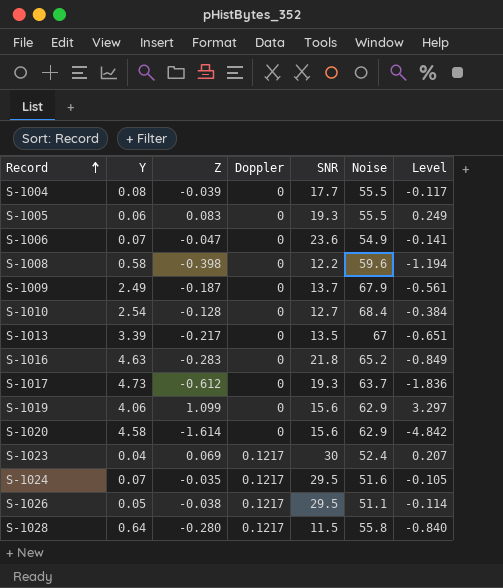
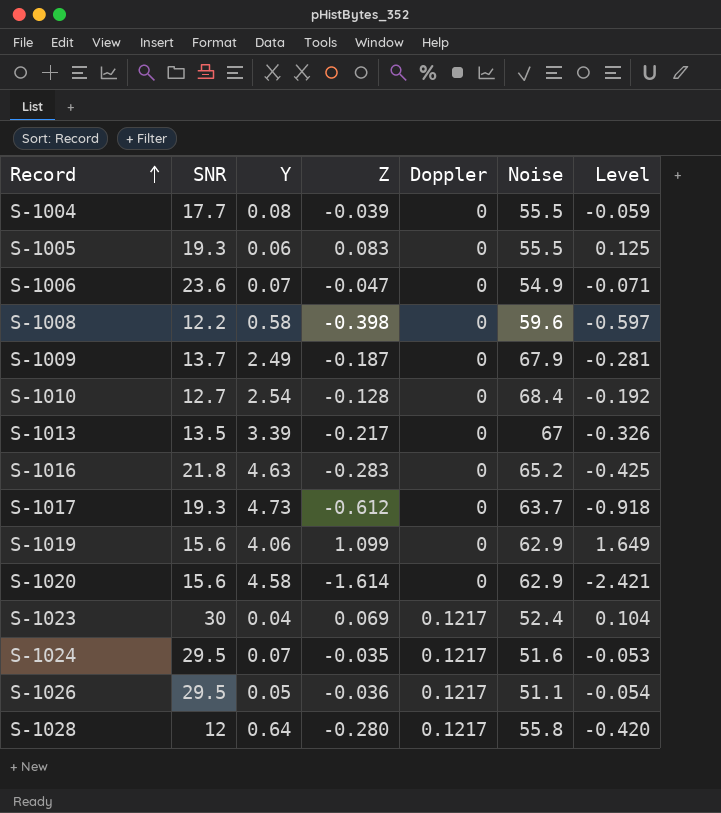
column SNR | position: 5 -> 2
column Level | formula: [Z] * 3 -> [Z] * 1.5
S-1026 | Z: -0.038 -> -0.036
S-1028 | SNR: 11.5 -> 12

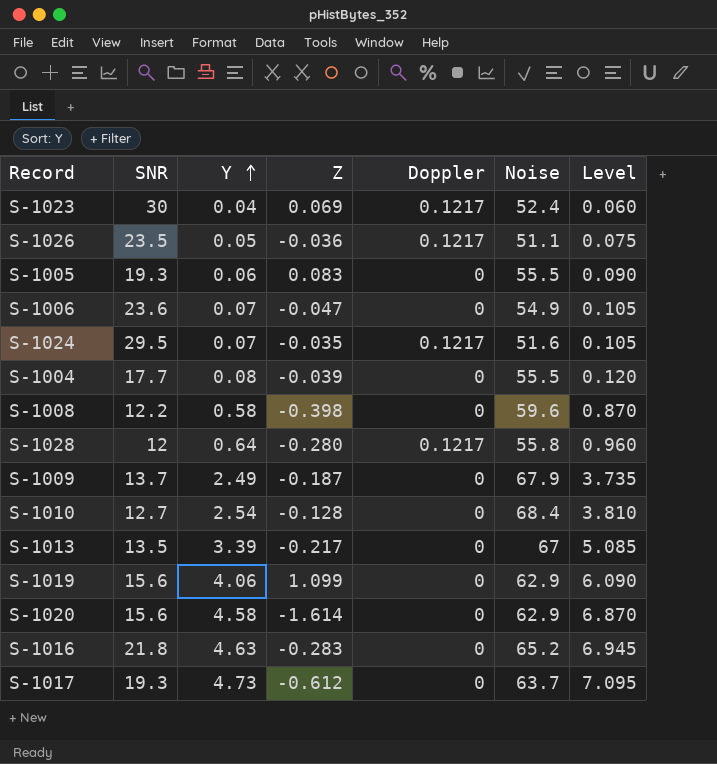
row order: Record ascending -> Y ascending
column Level | formula: [Z] * 1.5 -> [Y] * 1.5
S-1026 | SNR: 29.5 -> 23.5

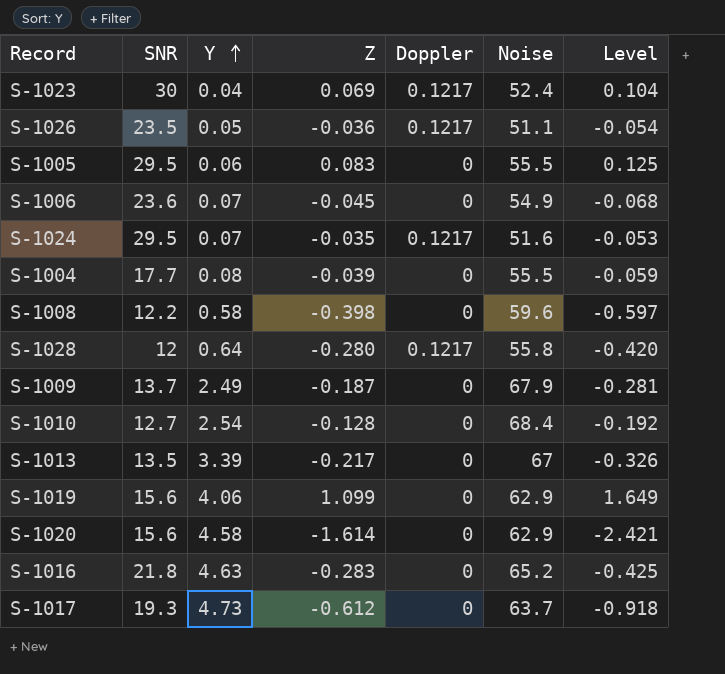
column Level | formula: [Y] * 1.5 -> [Z] * 1.5
S-1005 | SNR: 19.3 -> 29.5
S-1006 | Z: -0.047 -> -0.045

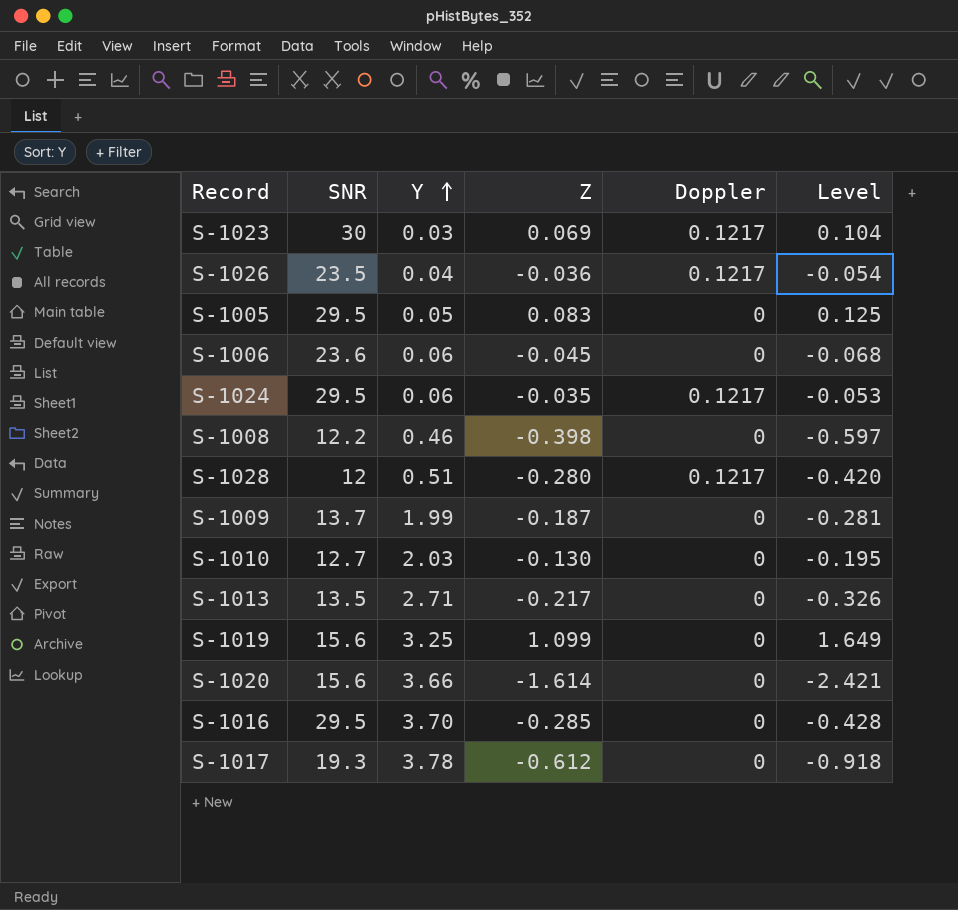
column Noise | position: 6 -> none
row S-1004: 17.7 | 0.08 | -0.039 | 0 | 55.5 | -0.059 -> none
S-1023 | Y: 0.04 -> 0.03
S-1026 | Y: 0.05 -> 0.04
S-1005 | Y: 0.06 -> 0.05
S-1006 | Y: 0.07 -> 0.06
S-1024 | Y: 0.07 -> 0.06
S-1008 | Y: 0.58 -> 0.46
S-1028 | Y: 0.64 -> 0.51
S-1009 | Y: 2.49 -> 1.99
S-1010 | Y: 2.54 -> 2.03
S-1010 | Z: -0.128 -> -0.130
S-1010 | Level: -0.192 -> -0.195
S-1013 | Y: 3.39 -> 2.71
S-1019 | Y: 4.06 -> 3.25
S-1020 | Y: 4.58 -> 3.66
S-1016 | SNR: 21.8 -> 29.5
S-1016 | Y: 4.63 -> 3.70
S-1016 | Z: -0.283 -> -0.285
S-1016 | Level: -0.425 -> -0.428
S-1017 | Y: 4.73 -> 3.78

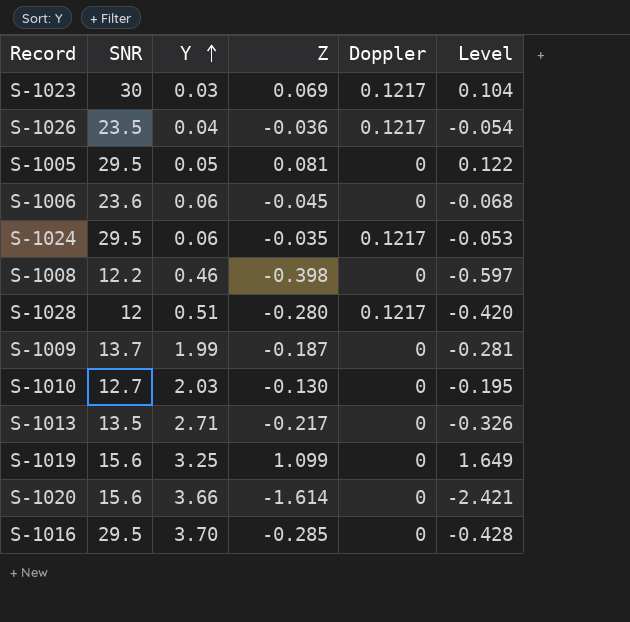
row S-1017: 19.3 | 3.78 | -0.612 | 0 | -0.918 -> none
S-1005 | Z: 0.083 -> 0.081
S-1005 | Level: 0.125 -> 0.122

